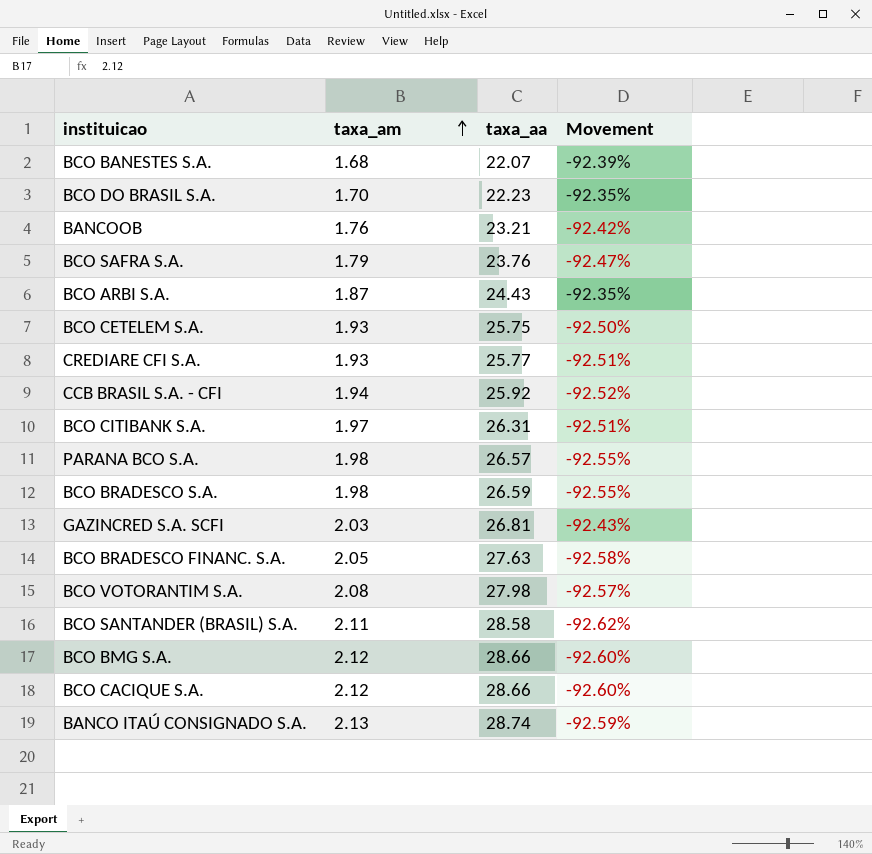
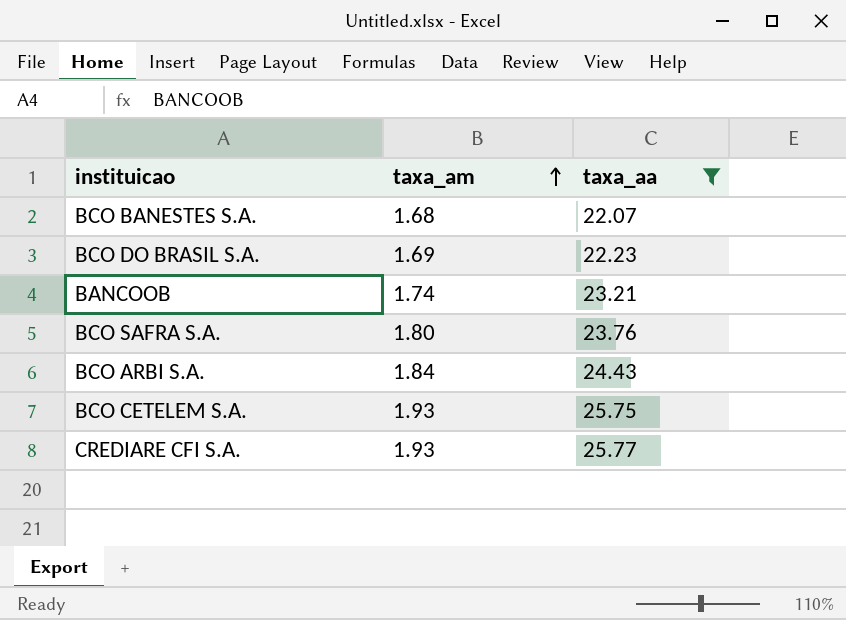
filter: none -> taxa_aa <= 25.77
column Movement | formula: ([taxa_am] - [taxa_aa]) / [taxa_aa] -> none
BCO DO BRASIL S.A. | taxa_am: 1.70 -> 1.69
BANCOOB | taxa_am: 1.76 -> 1.74
BCO SAFRA S.A. | taxa_am: 1.79 -> 1.80
BCO ARBI S.A. | taxa_am: 1.87 -> 1.84

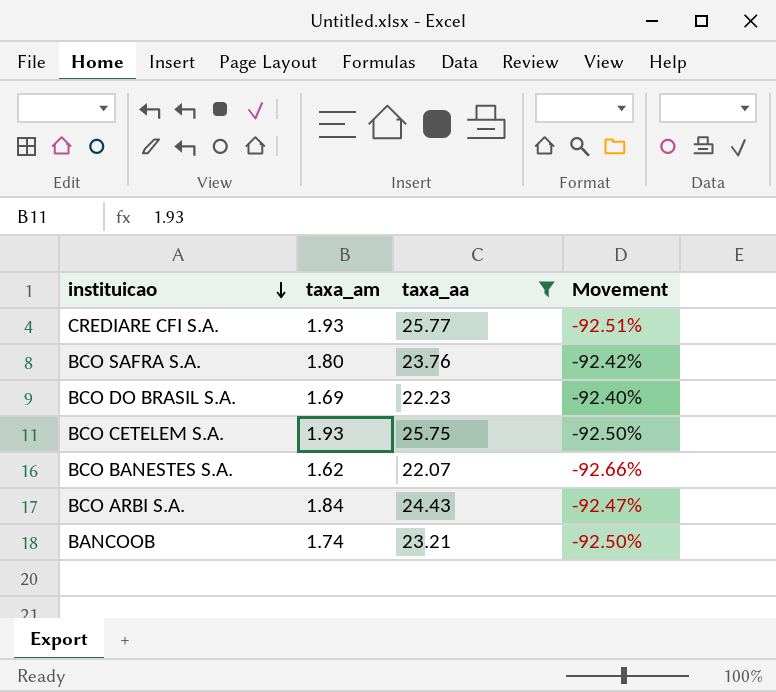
row order: taxa_am ascending -> instituicao descending
column Movement | formula: none -> ([taxa_am] - [taxa_aa]) / [taxa_aa]
BCO BANESTES S.A. | taxa_am: 1.68 -> 1.62

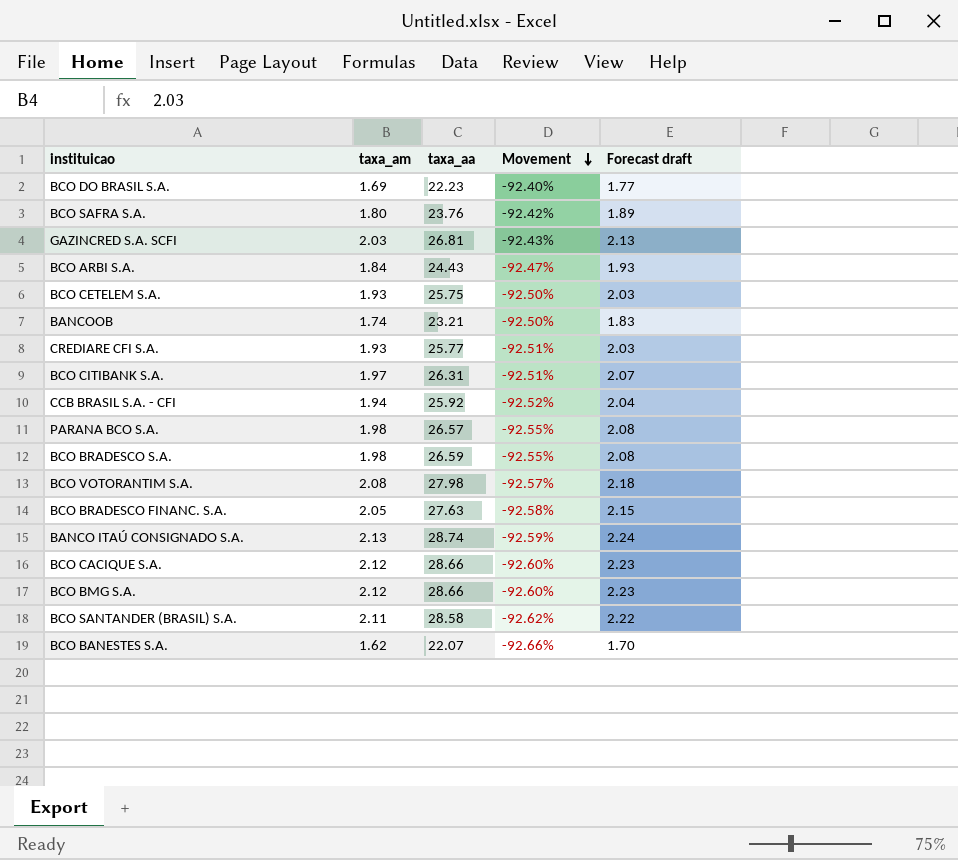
filter: taxa_aa <= 25.77 -> none
row order: instituicao descending -> Movement descending
column Forecast draft | formula: none -> [taxa_am] * 1.05

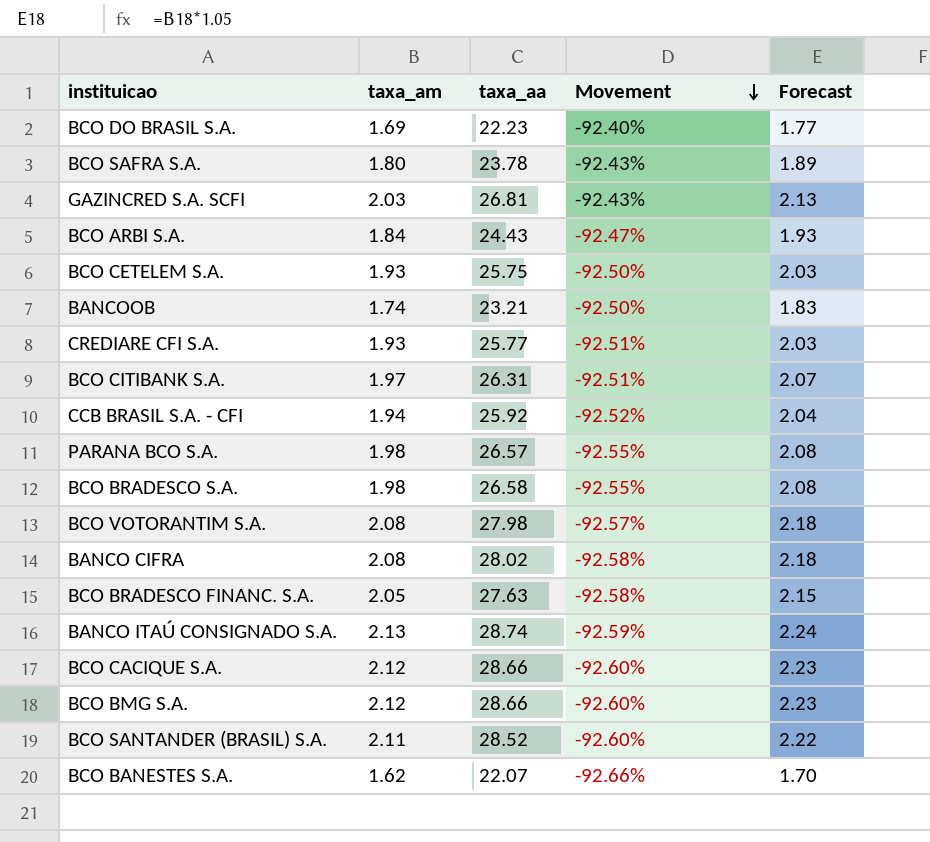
column name: Forecast draft -> Forecast
BCO SAFRA S.A. | taxa_aa: 23.76 -> 23.78
BCO SAFRA S.A. | Movement: -92.42% -> -92.43%
BCO BRADESCO S.A. | taxa_aa: 26.59 -> 26.58
row BANCO CIFRA: none -> 2.08 | 28.02 | -92.58% | 2.18
BCO SANTANDER (BRASIL) S.A. | taxa_aa: 28.58 -> 28.52
BCO SANTANDER (BRASIL) S.A. | Movement: -92.62% -> -92.60%

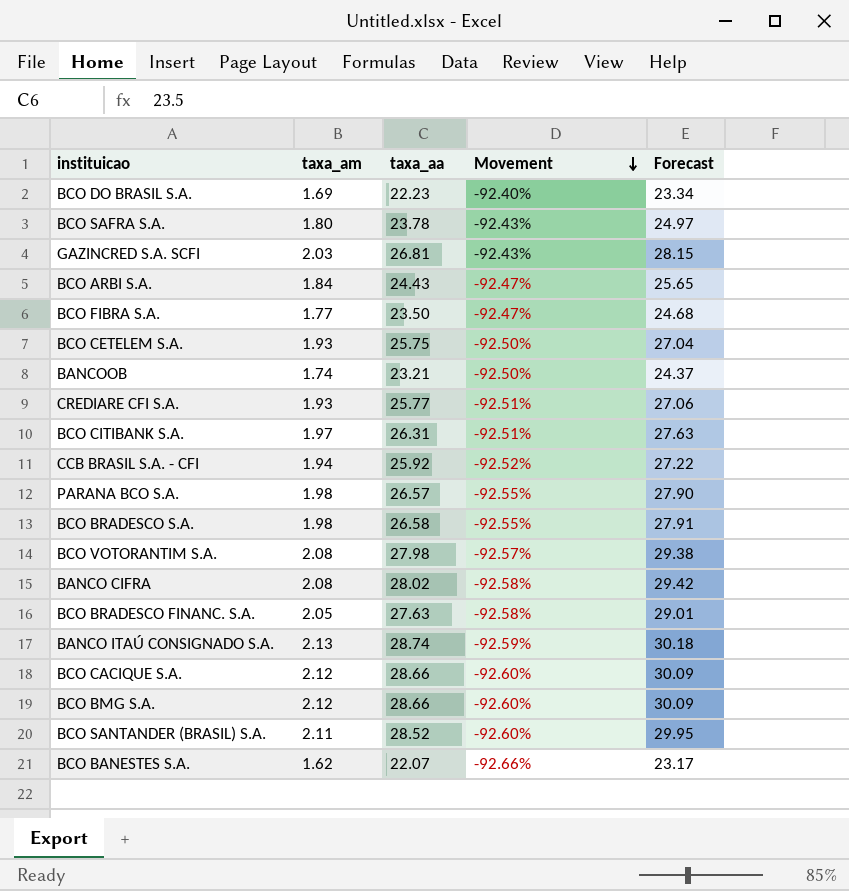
column Forecast | formula: [taxa_am] * 1.05 -> [taxa_aa] * 1.05
row BCO FIBRA S.A.: none -> 1.77 | 23.50 | -92.47% | 24.68

